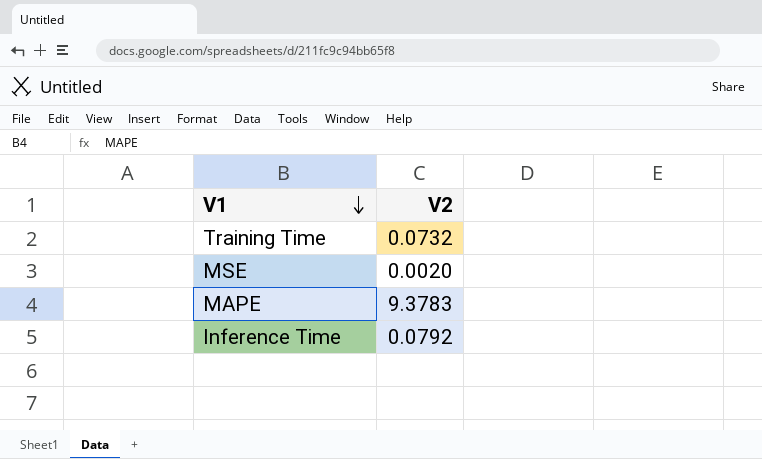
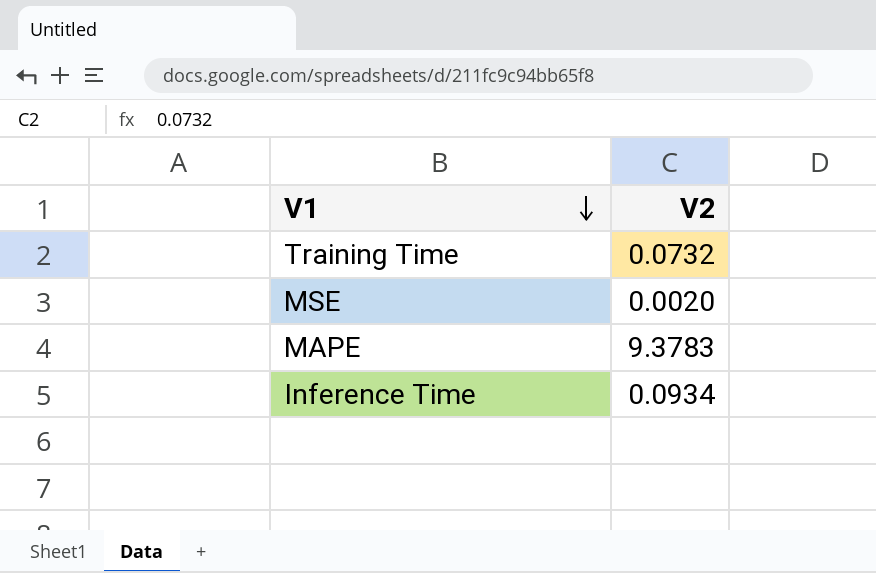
Inference Time | V2: 0.0792 -> 0.0934

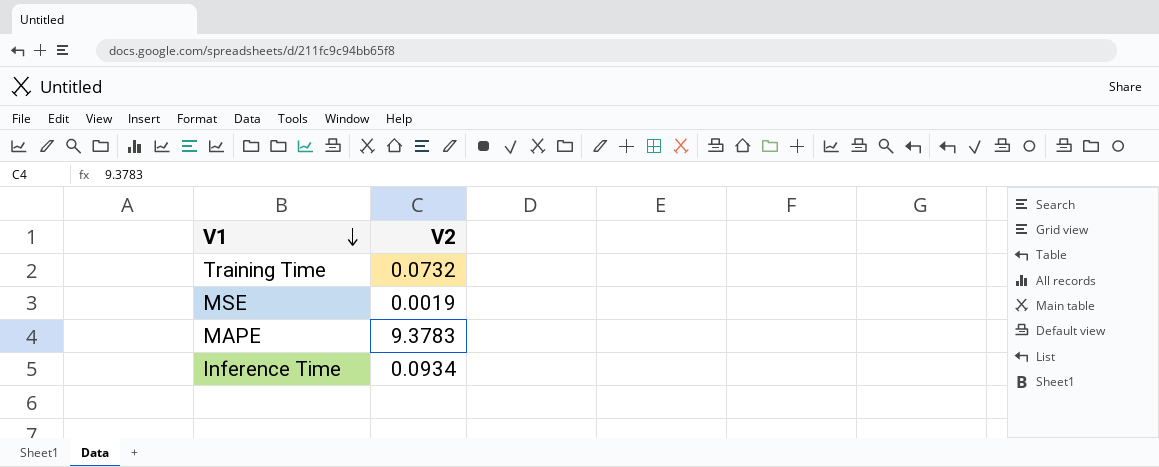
MSE | V2: 0.0020 -> 0.0019

